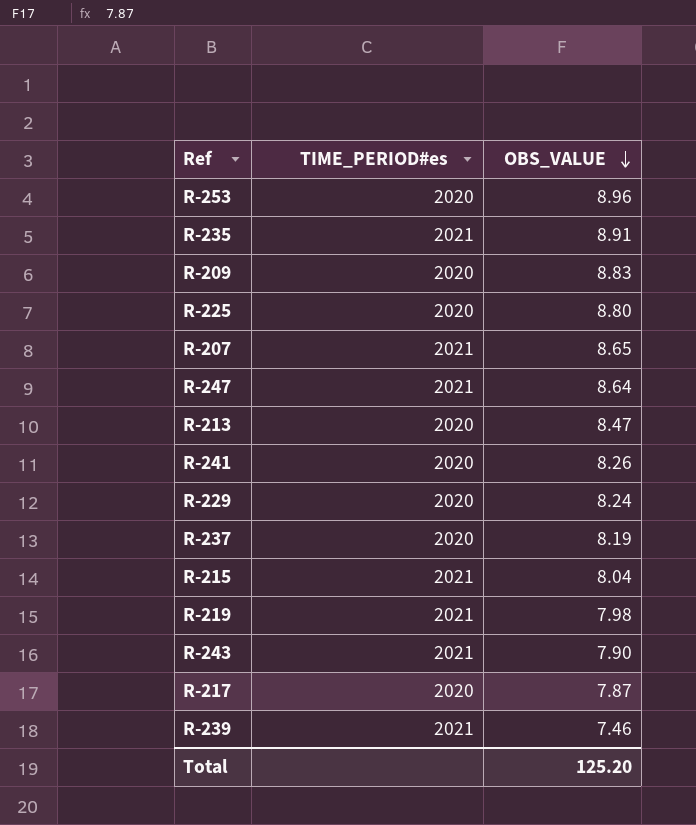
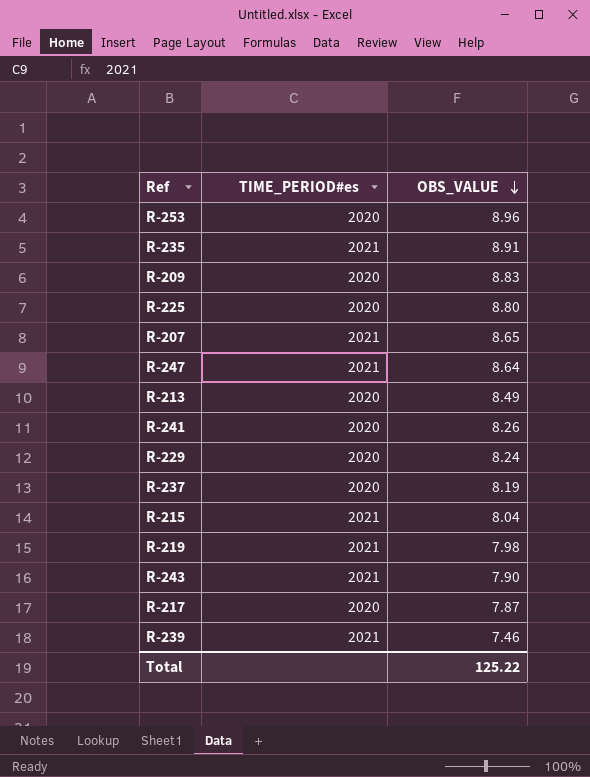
R-213 | OBS_VALUE: 8.47 -> 8.49
Total | OBS_VALUE: 125.20 -> 125.22

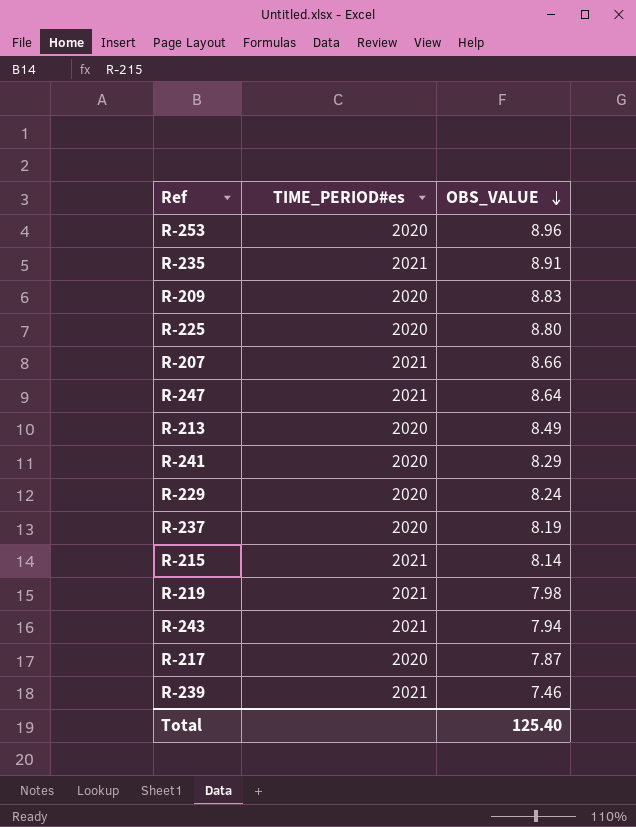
R-207 | OBS_VALUE: 8.65 -> 8.66
R-241 | OBS_VALUE: 8.26 -> 8.29
R-215 | OBS_VALUE: 8.04 -> 8.14
R-243 | OBS_VALUE: 7.90 -> 7.94
Total | OBS_VALUE: 125.22 -> 125.40

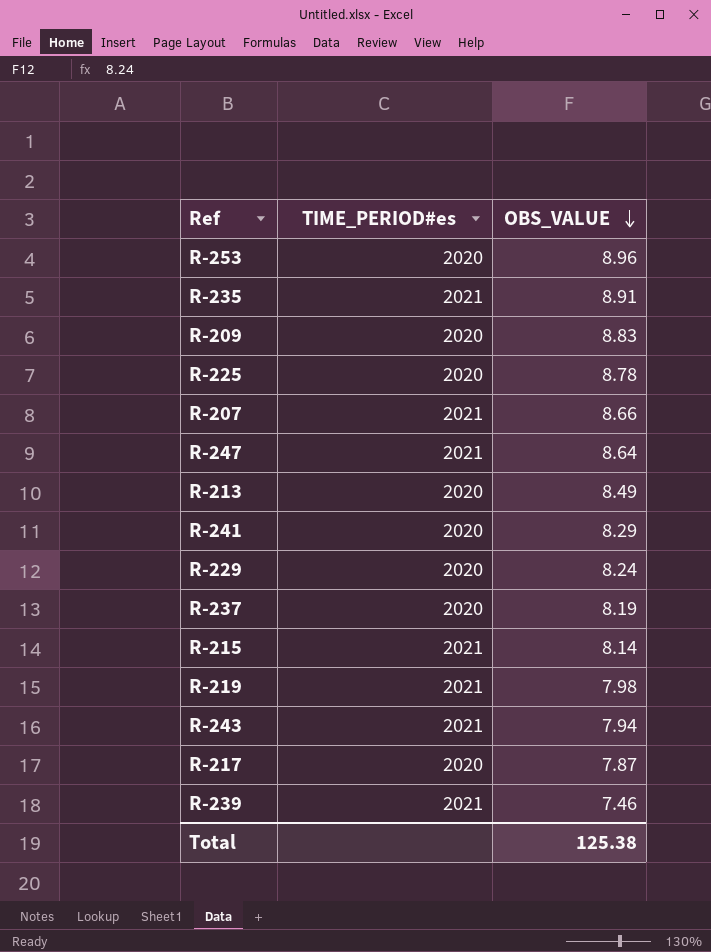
R-225 | OBS_VALUE: 8.80 -> 8.78
Total | OBS_VALUE: 125.40 -> 125.38

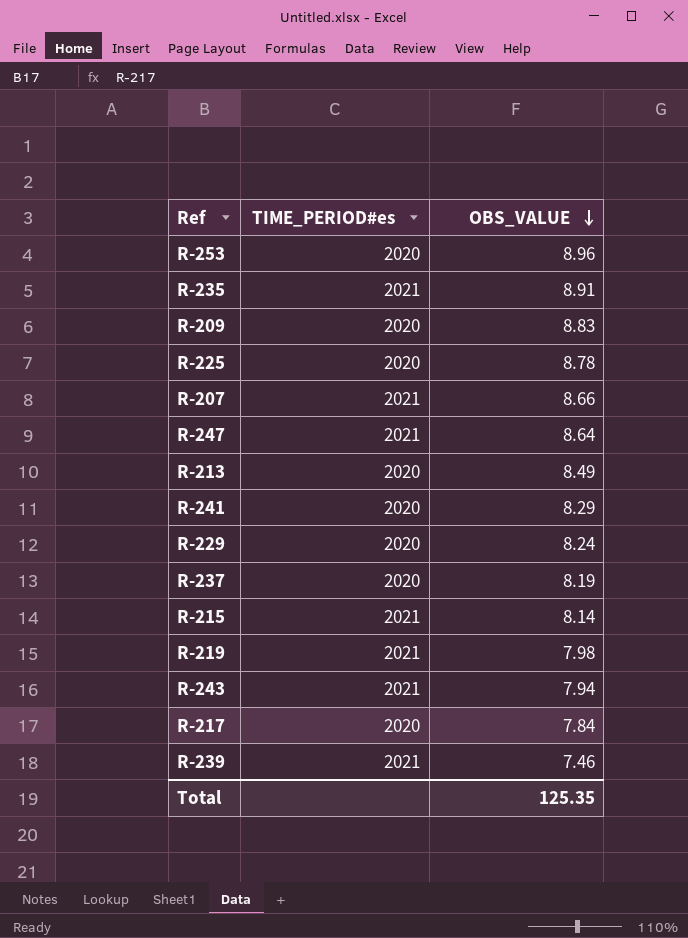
R-217 | OBS_VALUE: 7.87 -> 7.84
Total | OBS_VALUE: 125.38 -> 125.35

